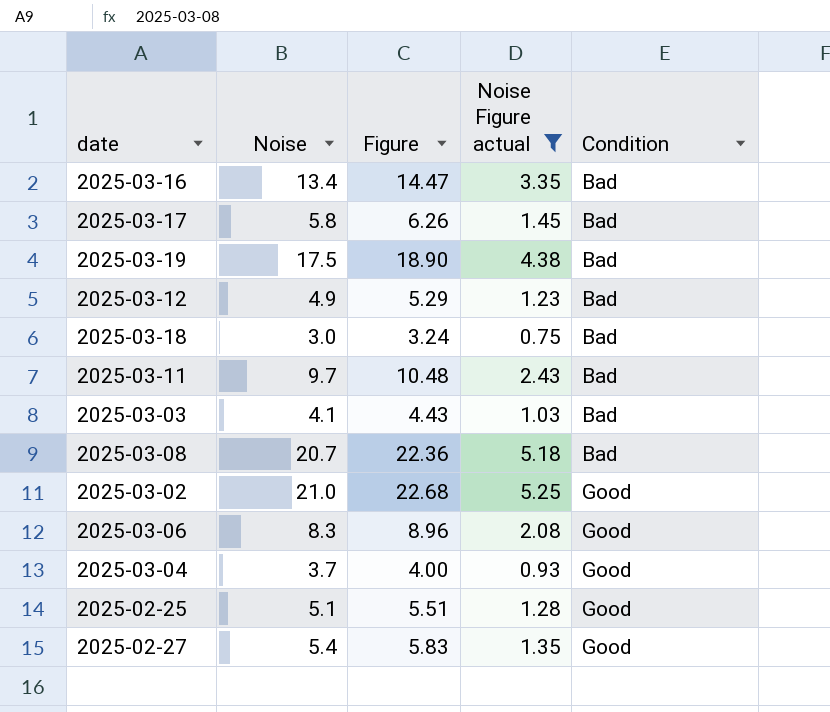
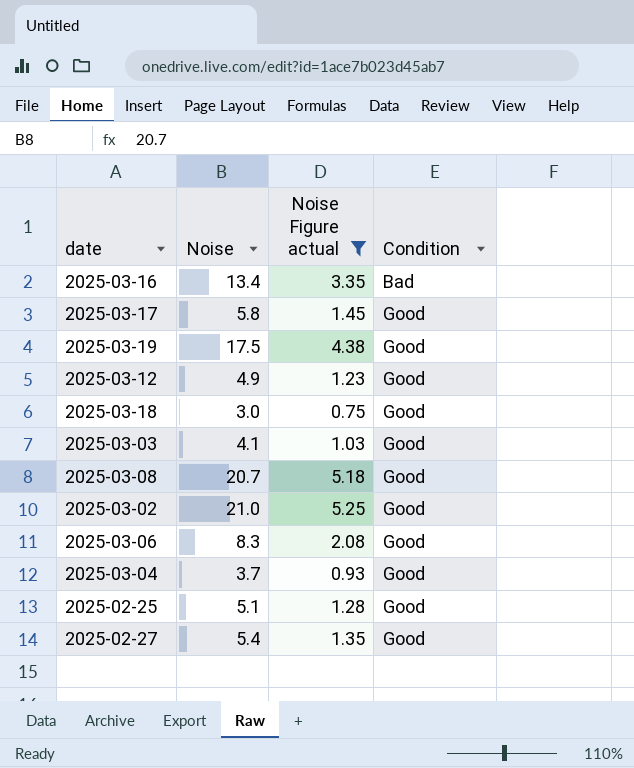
column Figure | formula: [Noise] * 1.08 -> none
row 2025-03-11: 9.7 | 10.48 | 2.43 | Bad -> none
2025-03-17 | Condition: Bad -> Good
2025-03-19 | Condition: Bad -> Good
2025-03-12 | Condition: Bad -> Good
2025-03-18 | Condition: Bad -> Good
2025-03-03 | Condition: Bad -> Good
2025-03-08 | Condition: Bad -> Good

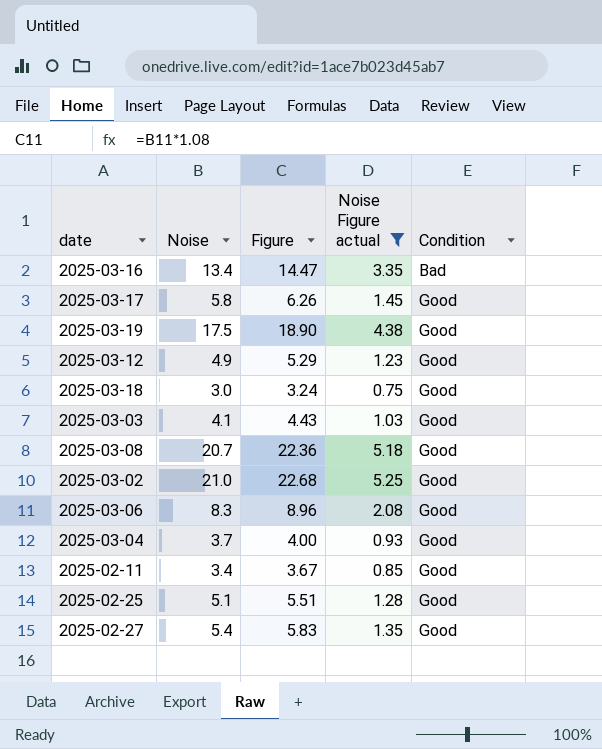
column Figure | formula: none -> [Noise] * 1.08
row 2025-02-11: none -> 3.4 | 3.67 | 0.85 | Good

